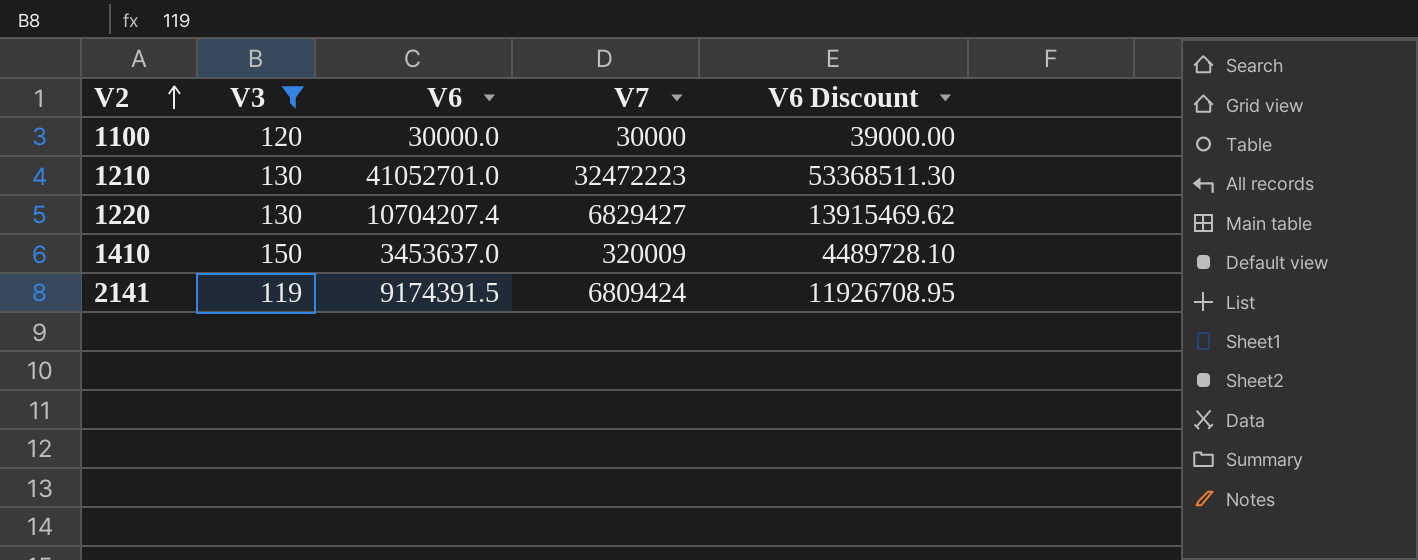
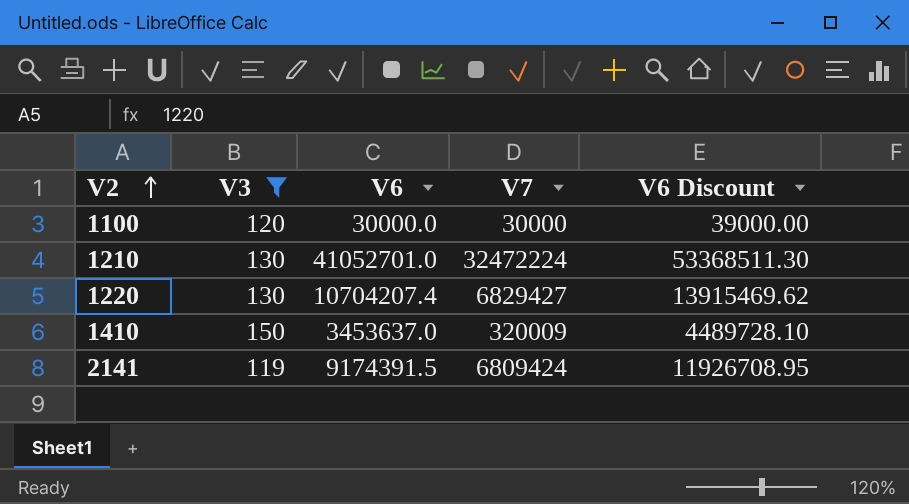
1210 | V7: 32472223 -> 32472224

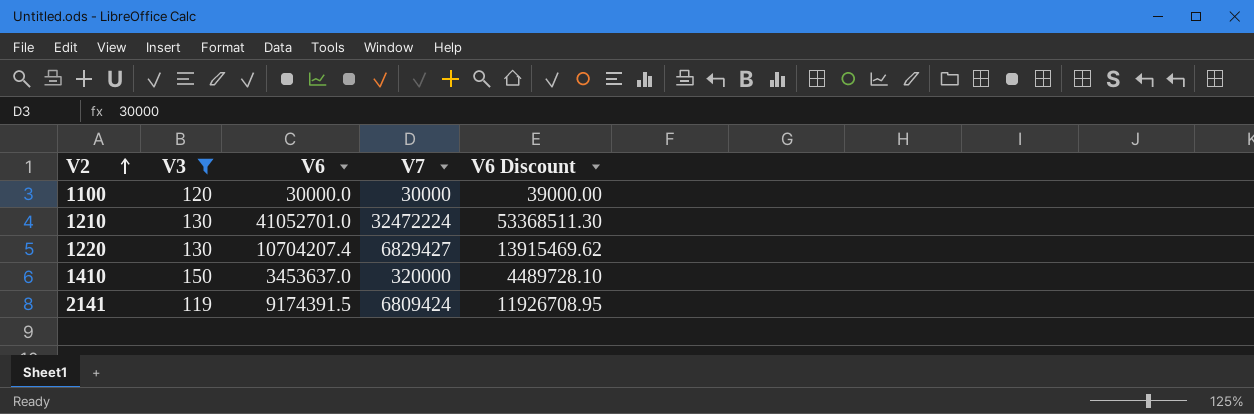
1410 | V7: 320009 -> 320000

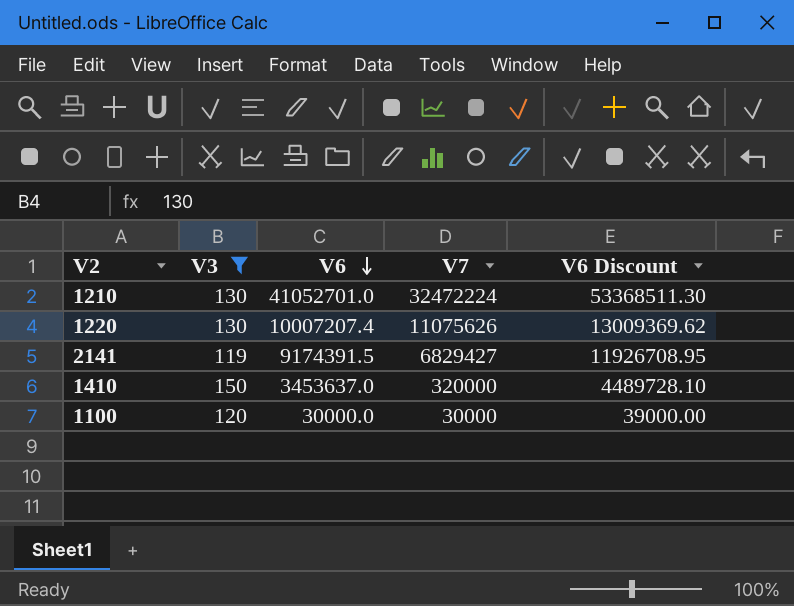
row order: V2 ascending -> V6 descending
1220 | V6: 10704207.4 -> 10007207.4
1220 | V7: 6829427 -> 11075626
1220 | V6 Discount: 13915469.62 -> 13009369.62
2141 | V7: 6809424 -> 6829427

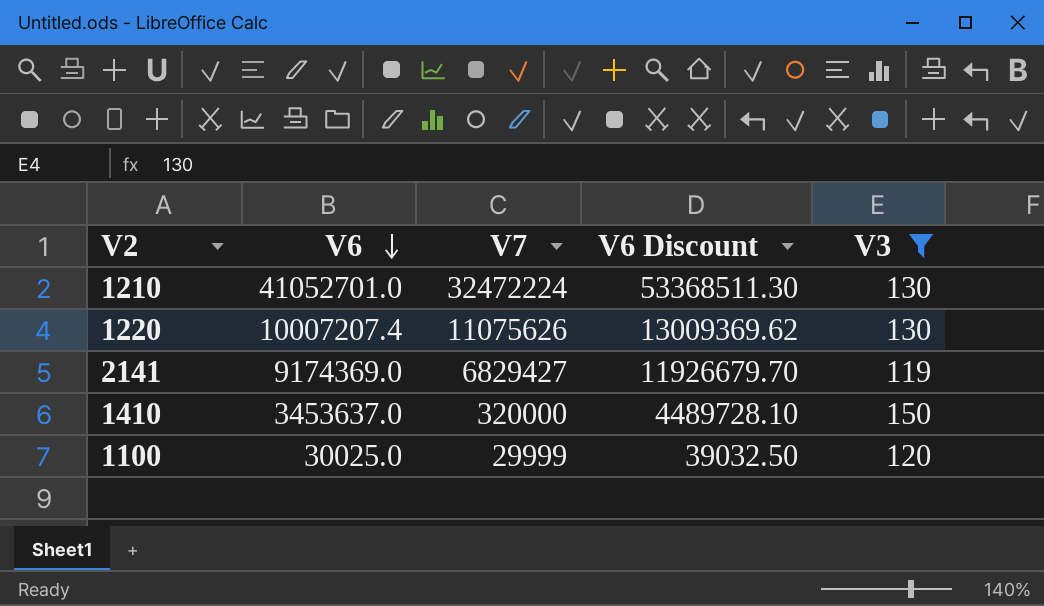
column V3 | position: 2 -> 5
2141 | V6: 9174391.5 -> 9174369.0
2141 | V6 Discount: 11926708.95 -> 11926679.70
1100 | V6: 30000.0 -> 30025.0
1100 | V7: 30000 -> 29999
1100 | V6 Discount: 39000.00 -> 39032.50

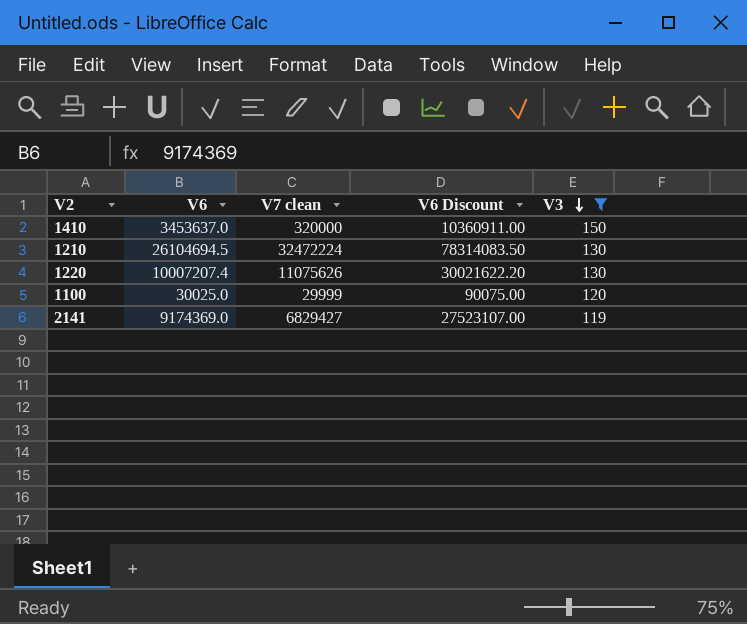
row order: V6 descending -> V3 descending
column name: V7 -> V7 clean
column V6 Discount | formula: [V6] * 1.3 -> [V6] * 3
1210 | V6: 41052701.0 -> 26104694.5

